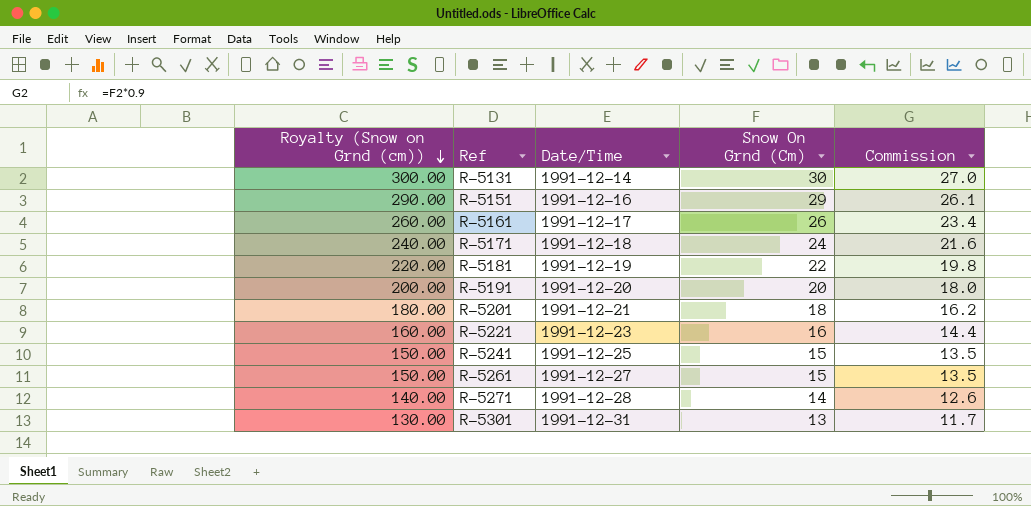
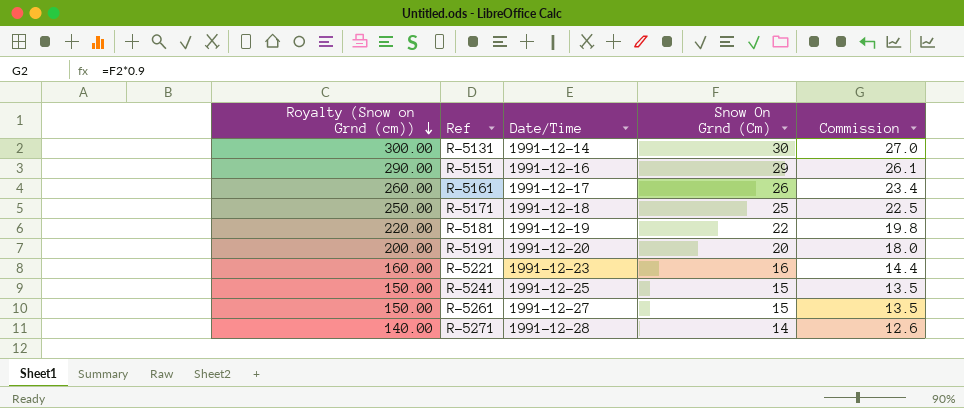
row R-5201: 180.00 | 1991-12-21 | 18 | 16.2 -> none
row R-5301: 130.00 | 1991-12-31 | 13 | 11.7 -> none
R-5171 | Royalty (Snow on Grnd (cm)): 240.00 -> 250.00
R-5171 | Snow On Grnd (Cm): 24 -> 25
R-5171 | Commission: 21.6 -> 22.5

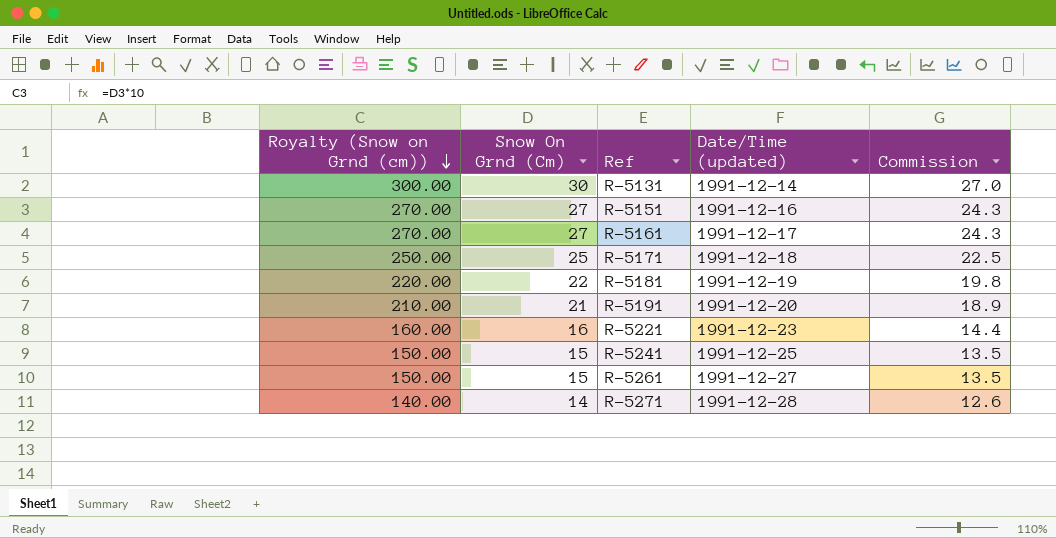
column Snow On Grnd (Cm) | position: 4 -> 2
column name: Date/Time -> Date/Time (updated)
R-5151 | Royalty (Snow on Grnd (cm)): 290.00 -> 270.00
R-5151 | Snow On Grnd (Cm): 29 -> 27
R-5151 | Commission: 26.1 -> 24.3
R-5161 | Royalty (Snow on Grnd (cm)): 260.00 -> 270.00
R-5161 | Snow On Grnd (Cm): 26 -> 27
R-5161 | Commission: 23.4 -> 24.3
R-5191 | Royalty (Snow on Grnd (cm)): 200.00 -> 210.00
R-5191 | Snow On Grnd (Cm): 20 -> 21
R-5191 | Commission: 18.0 -> 18.9

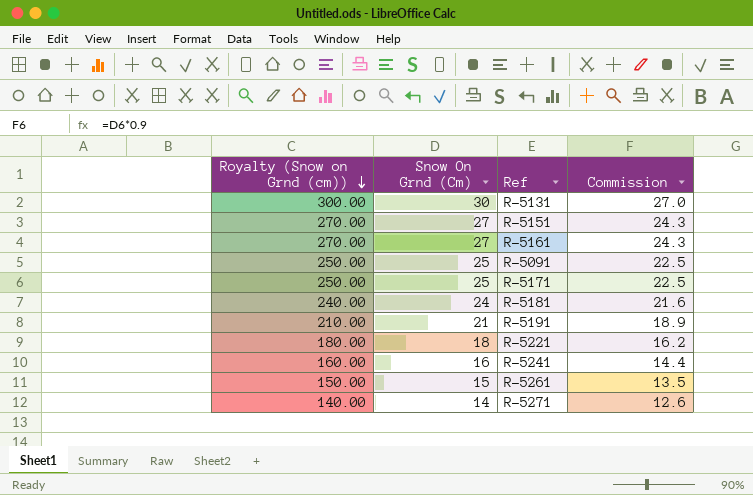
column Date/Time (updated) | position: 4 -> none
row R-5091: none -> 250.00 | 25 | 22.5
R-5181 | Royalty (Snow on Grnd (cm)): 220.00 -> 240.00
R-5181 | Snow On Grnd (Cm): 22 -> 24
R-5181 | Commission: 19.8 -> 21.6
R-5221 | Royalty (Snow on Grnd (cm)): 160.00 -> 180.00
R-5221 | Snow On Grnd (Cm): 16 -> 18
R-5221 | Commission: 14.4 -> 16.2
R-5241 | Royalty (Snow on Grnd (cm)): 150.00 -> 160.00
R-5241 | Snow On Grnd (Cm): 15 -> 16
R-5241 | Commission: 13.5 -> 14.4

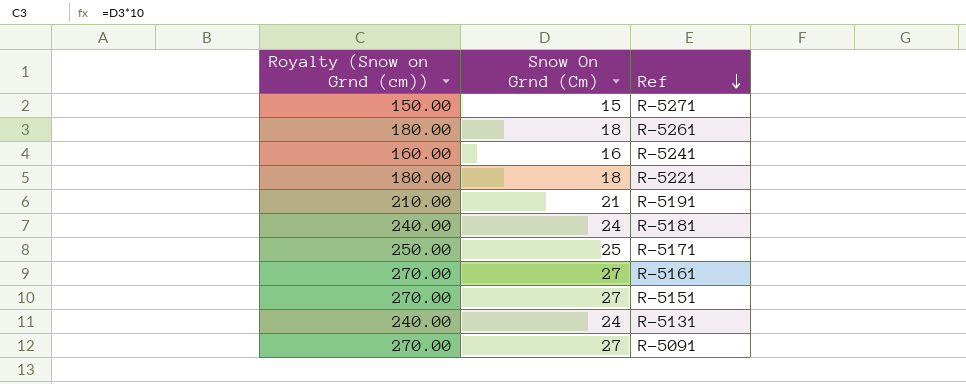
row order: Royalty (Snow on Grnd (cm)) descending -> Ref descending
column Commission | formula: [Snow On Grnd (Cm)] * 0.9 -> none
R-5271 | Royalty (Snow on Grnd (cm)): 140.00 -> 150.00
R-5271 | Snow On Grnd (Cm): 14 -> 15
R-5261 | Royalty (Snow on Grnd (cm)): 150.00 -> 180.00
R-5261 | Snow On Grnd (Cm): 15 -> 18
R-5131 | Royalty (Snow on Grnd (cm)): 300.00 -> 240.00
R-5131 | Snow On Grnd (Cm): 30 -> 24
R-5091 | Royalty (Snow on Grnd (cm)): 250.00 -> 270.00
R-5091 | Snow On Grnd (Cm): 25 -> 27

